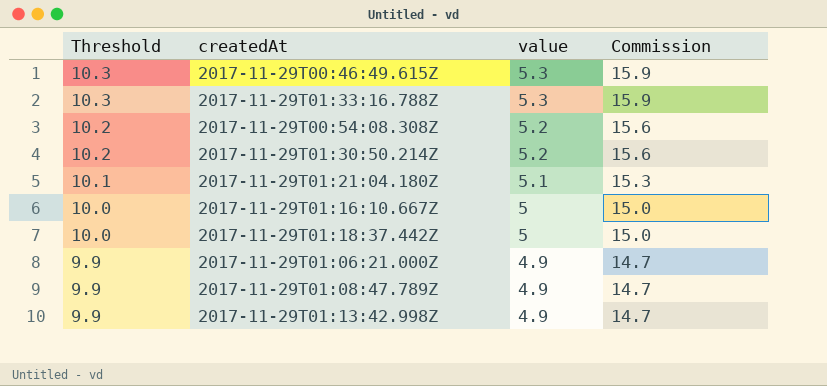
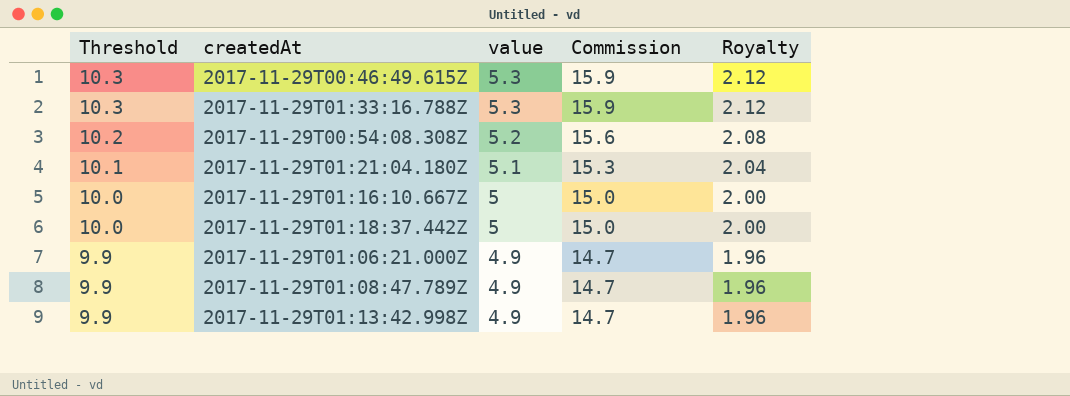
column Royalty | formula: none -> [value] * 0.4
row 2017-11-29T01:30:50.214Z: 10.2 | 5.2 | 15.6 -> none

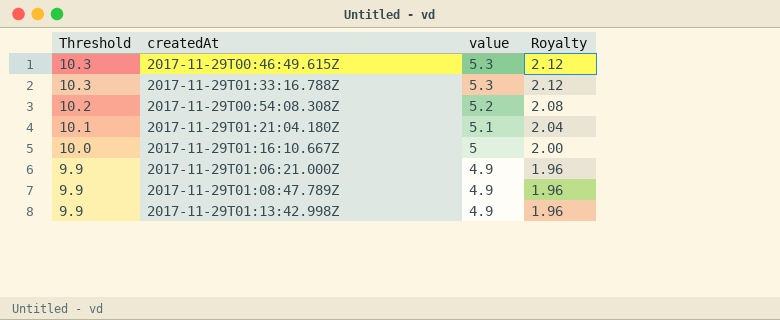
column Commission | formula: [value] * 3 -> none
row 2017-11-29T01:18:37.442Z: 10.0 | 5 | 15.0 | 2.00 -> none

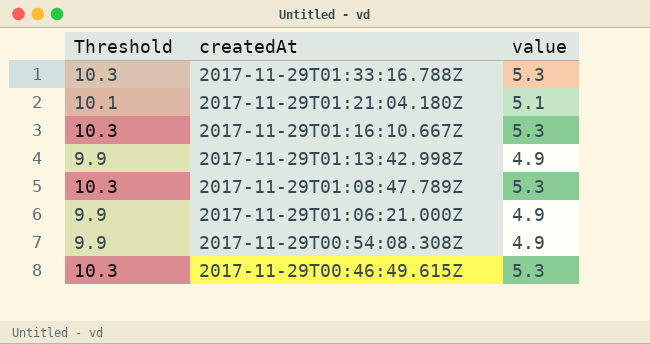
row order: Threshold descending -> createdAt descending
column Royalty | formula: [value] * 0.4 -> none
2017-11-29T01:16:10.667Z | Threshold: 10.0 -> 10.3
2017-11-29T01:16:10.667Z | value: 5 -> 5.3
2017-11-29T01:08:47.789Z | Threshold: 9.9 -> 10.3
2017-11-29T01:08:47.789Z | value: 4.9 -> 5.3
2017-11-29T00:54:08.308Z | Threshold: 10.2 -> 9.9
2017-11-29T00:54:08.308Z | value: 5.2 -> 4.9

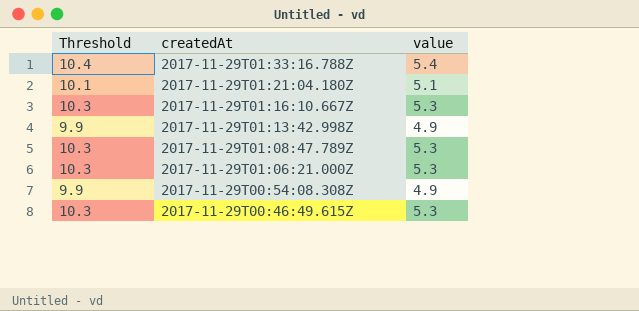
2017-11-29T01:33:16.788Z | Threshold: 10.3 -> 10.4
2017-11-29T01:33:16.788Z | value: 5.3 -> 5.4
2017-11-29T01:06:21.000Z | Threshold: 9.9 -> 10.3
2017-11-29T01:06:21.000Z | value: 4.9 -> 5.3

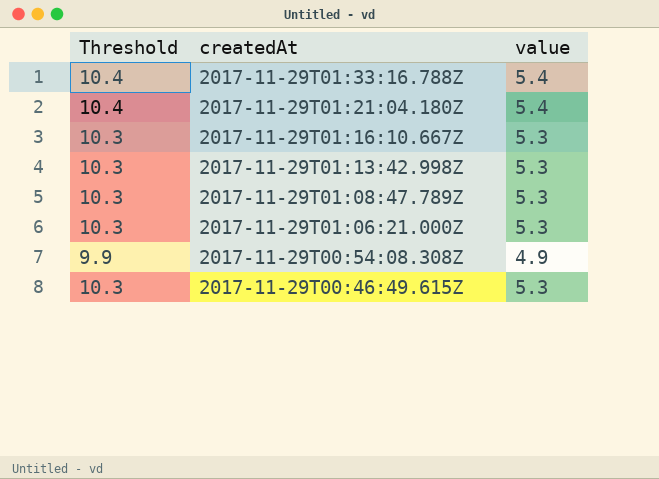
2017-11-29T01:21:04.180Z | Threshold: 10.1 -> 10.4
2017-11-29T01:21:04.180Z | value: 5.1 -> 5.4
2017-11-29T01:13:42.998Z | Threshold: 9.9 -> 10.3
2017-11-29T01:13:42.998Z | value: 4.9 -> 5.3

